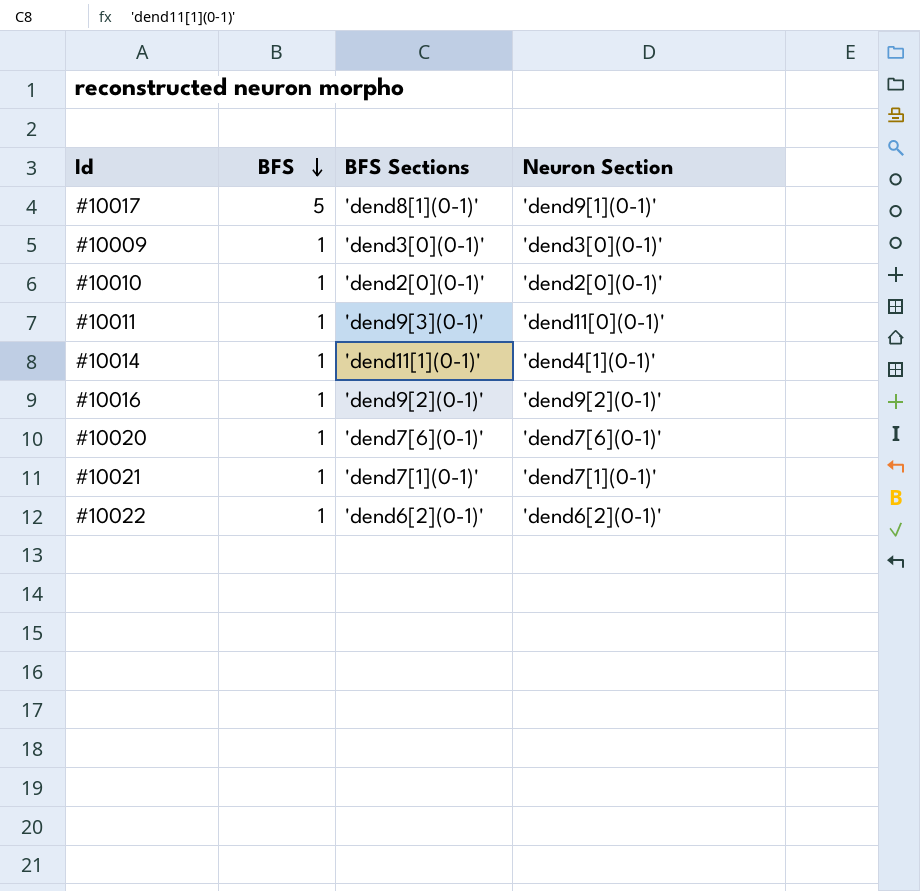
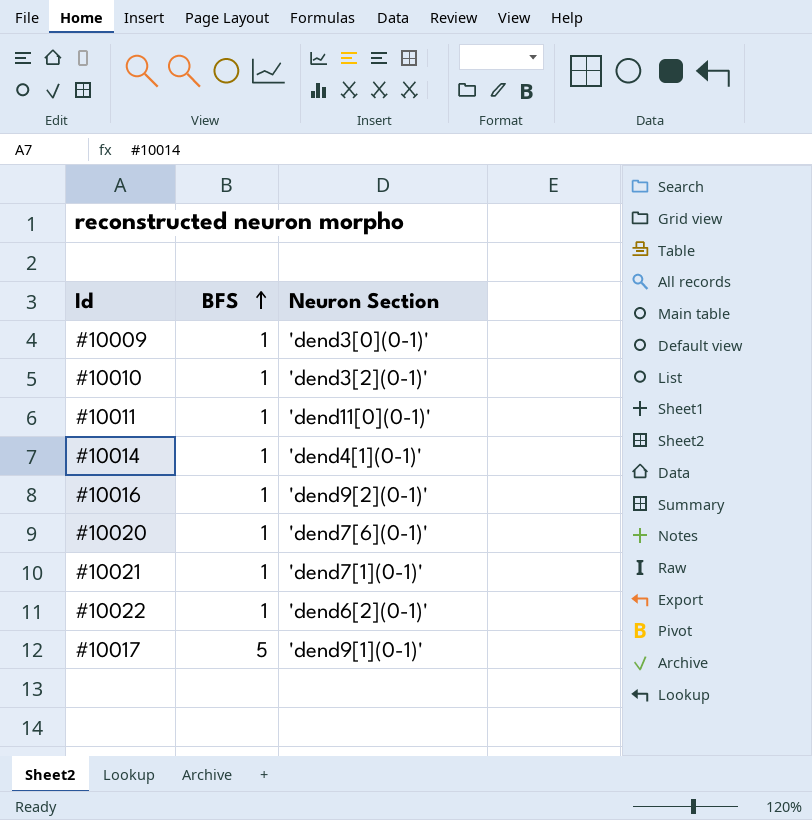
row order: BFS descending -> BFS ascending
column BFS Sections | position: 3 -> none
#10010 | Neuron Section: 'dend2[0](0-1)' -> 'dend3[2](0-1)'

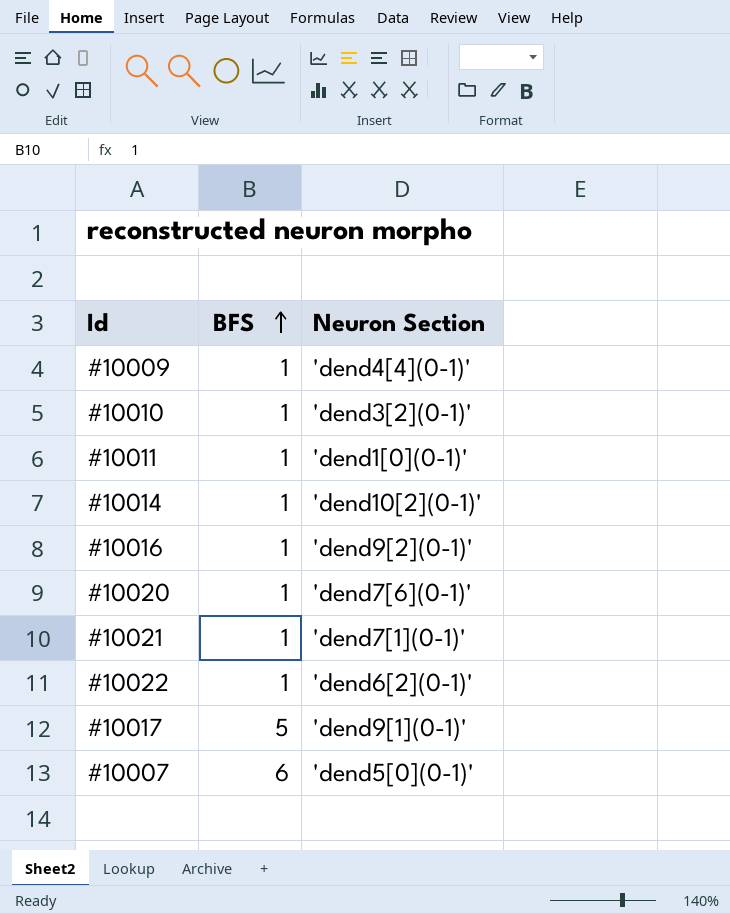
#10009 | Neuron Section: 'dend3[0](0-1)' -> 'dend4[4](0-1)'
#10011 | Neuron Section: 'dend11[0](0-1)' -> 'dend1[0](0-1)'
#10014 | Neuron Section: 'dend4[1](0-1)' -> 'dend10[2](0-1)'
row #10007: none -> 6 | 'dend5[0](0-1)'

